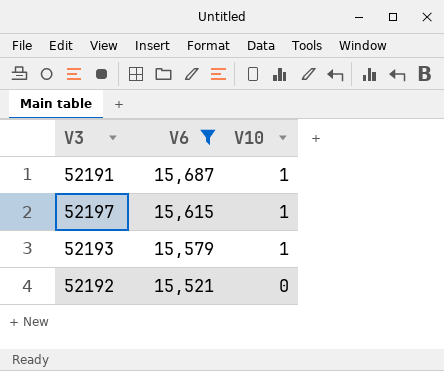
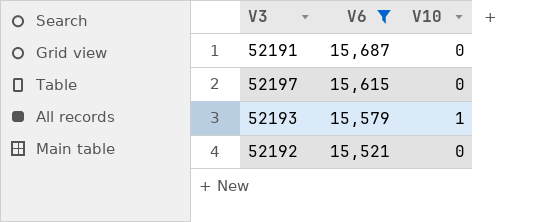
52191 | V10: 1 -> 0
52197 | V10: 1 -> 0

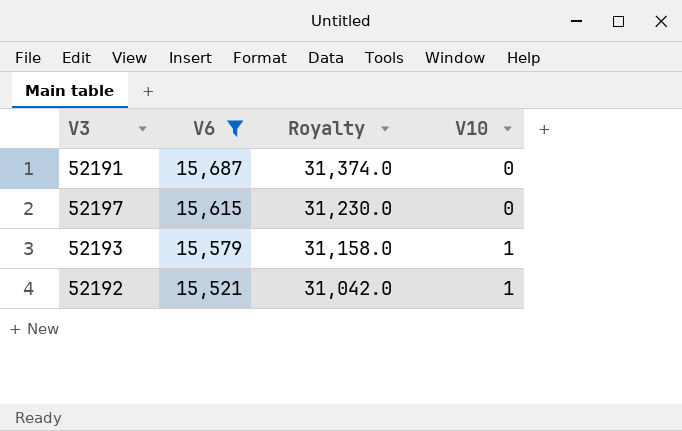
column Royalty | formula: none -> [V6] * 2
52192 | V10: 0 -> 1

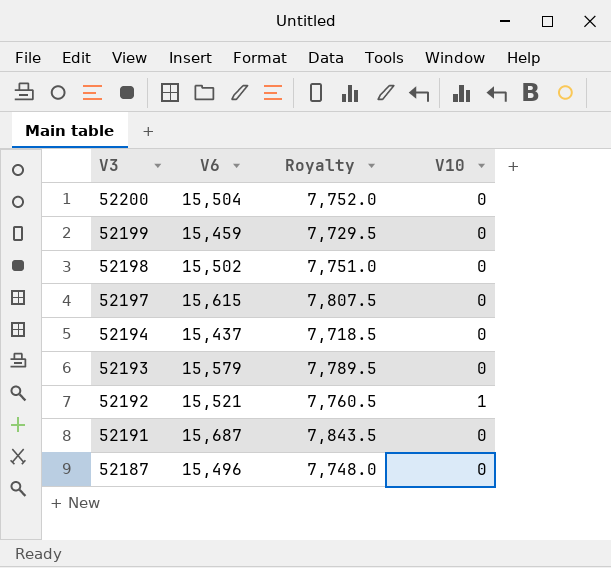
filter: V6 >= 15,521 -> none
row order: V6 descending -> V3 descending
column Royalty | formula: [V6] * 2 -> [V6] * 0.5
52193 | V10: 1 -> 0

